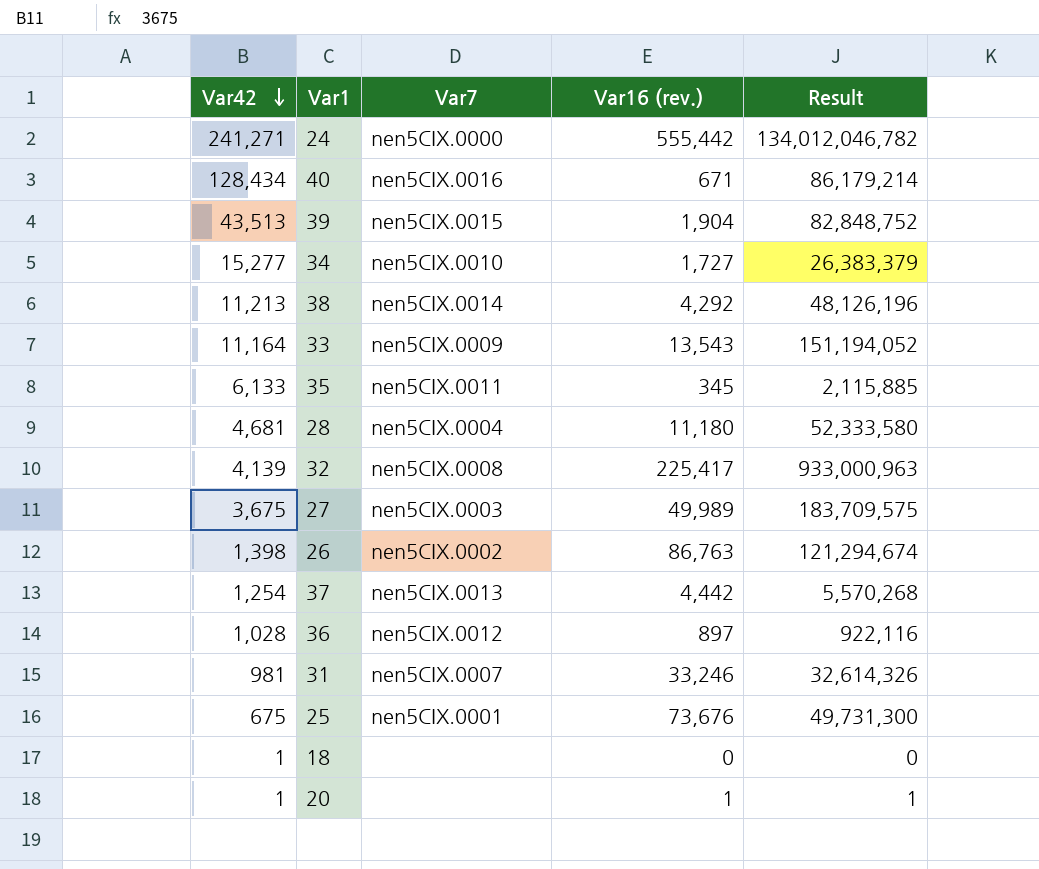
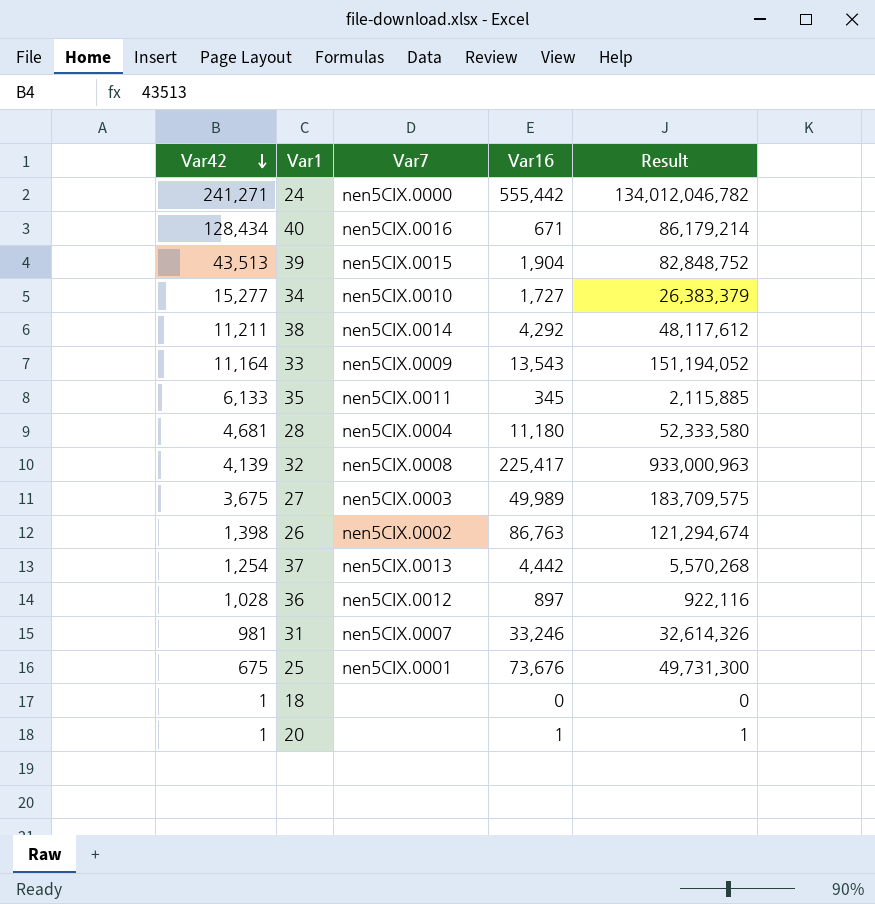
column name: Var16 (rev.) -> Var16
38 | Var42: 11,213 -> 11,211
38 | Result: 48,126,196 -> 48,117,612

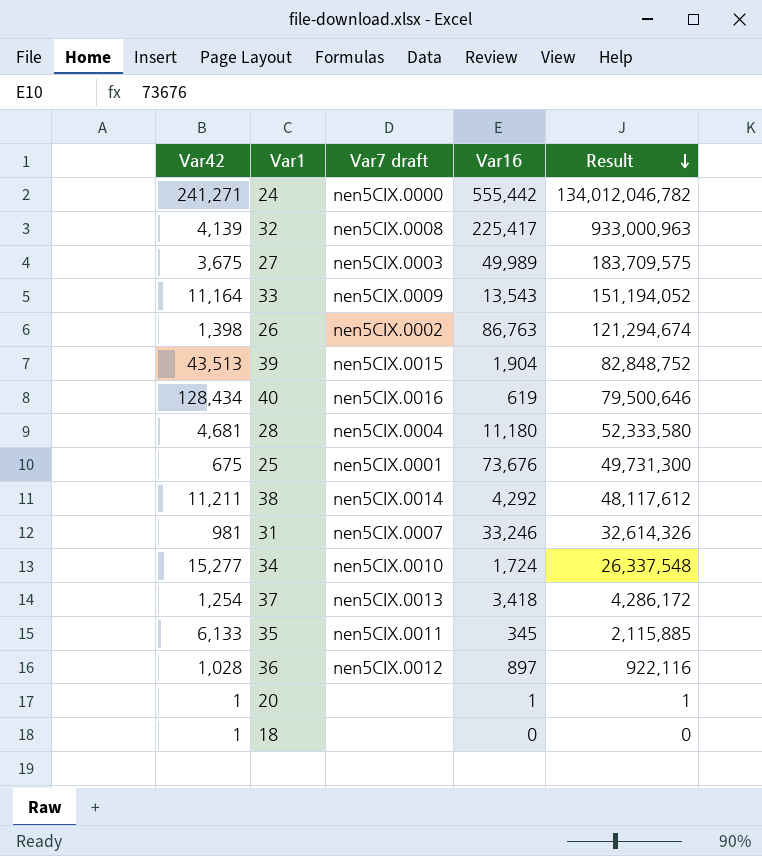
row order: Var42 descending -> Result descending
column name: Var7 -> Var7 draft
40 | Var16: 671 -> 619
40 | Result: 86,179,214 -> 79,500,646
34 | Var16: 1,727 -> 1,724
34 | Result: 26,383,379 -> 26,337,548
37 | Var16: 4,442 -> 3,418
37 | Result: 5,570,268 -> 4,286,172

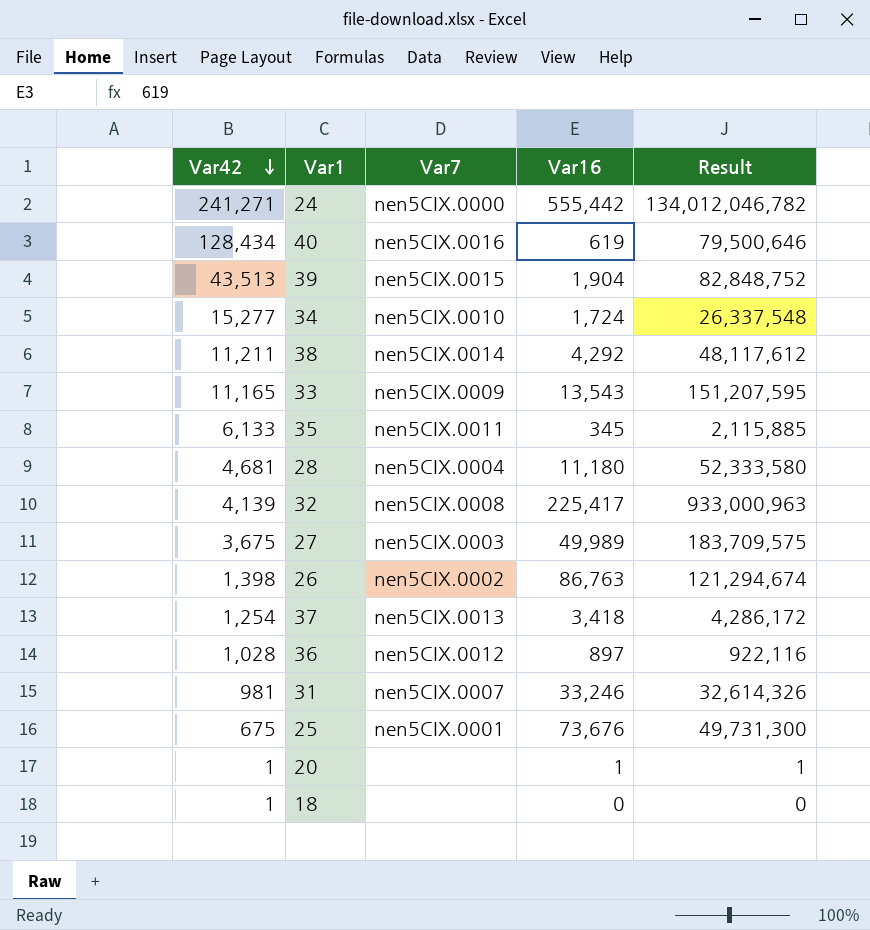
row order: Result descending -> Var42 descending
column name: Var7 draft -> Var7
33 | Var42: 11,164 -> 11,165
33 | Result: 151,194,052 -> 151,207,595

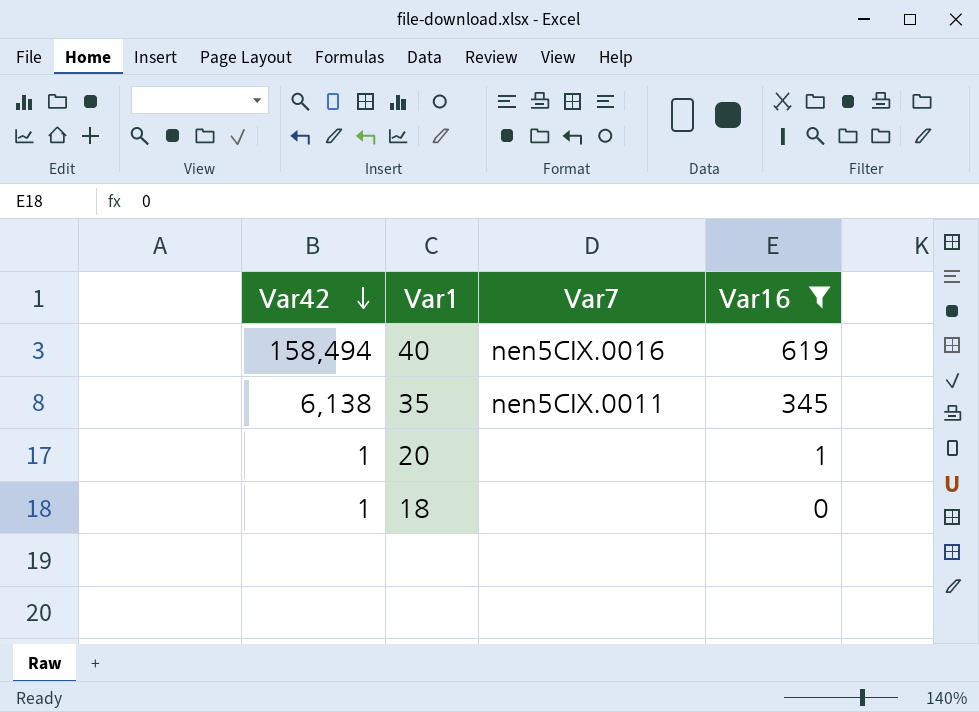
filter: none -> Var16 <= 619
column Result | formula: [Var42] * [Var16] -> none
40 | Var42: 128,434 -> 158,494
35 | Var42: 6,133 -> 6,138

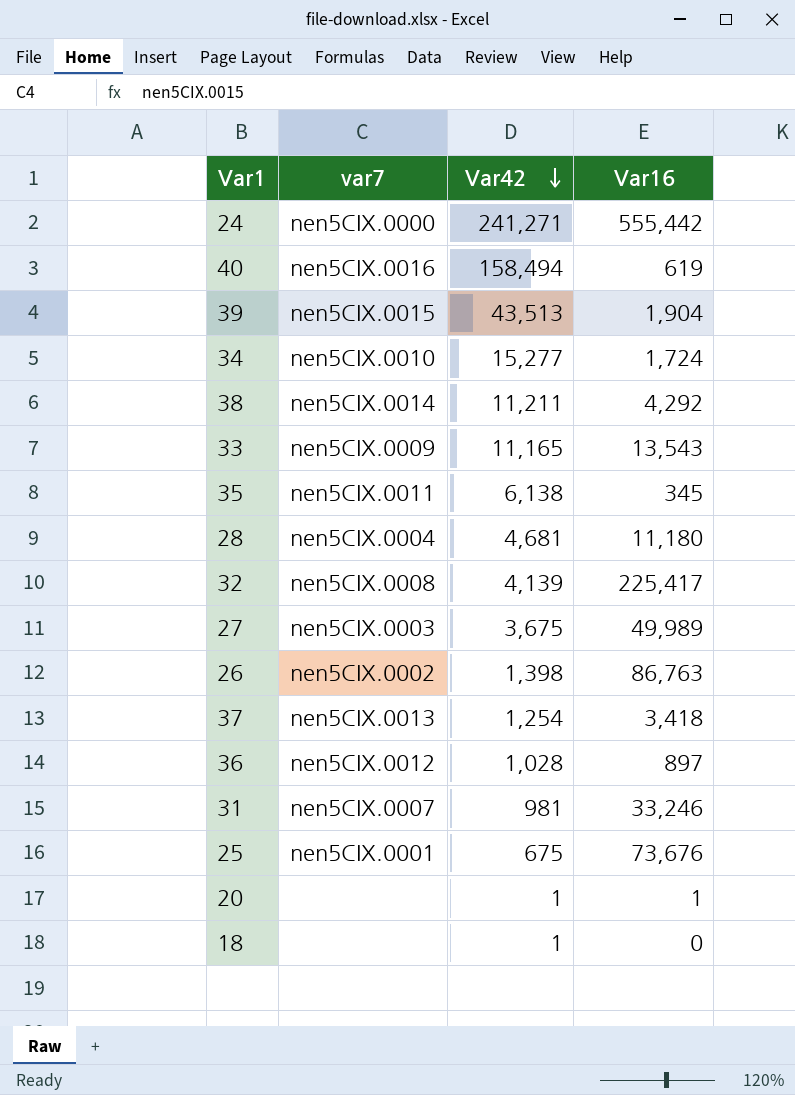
filter: Var16 <= 619 -> none
column name: Var7 -> var7
column Var42 | position: 1 -> 3

